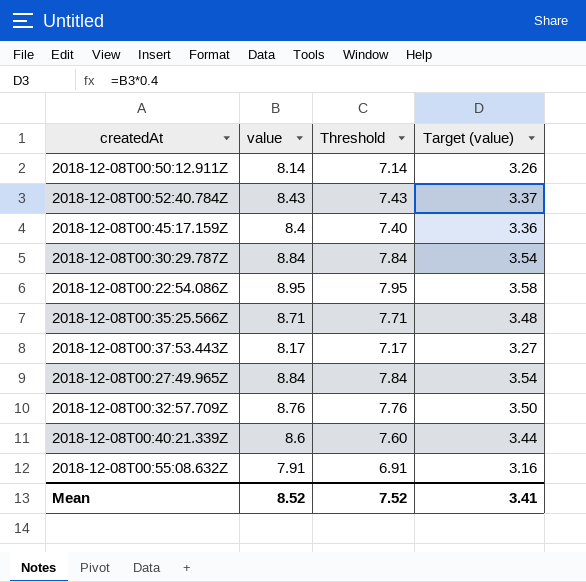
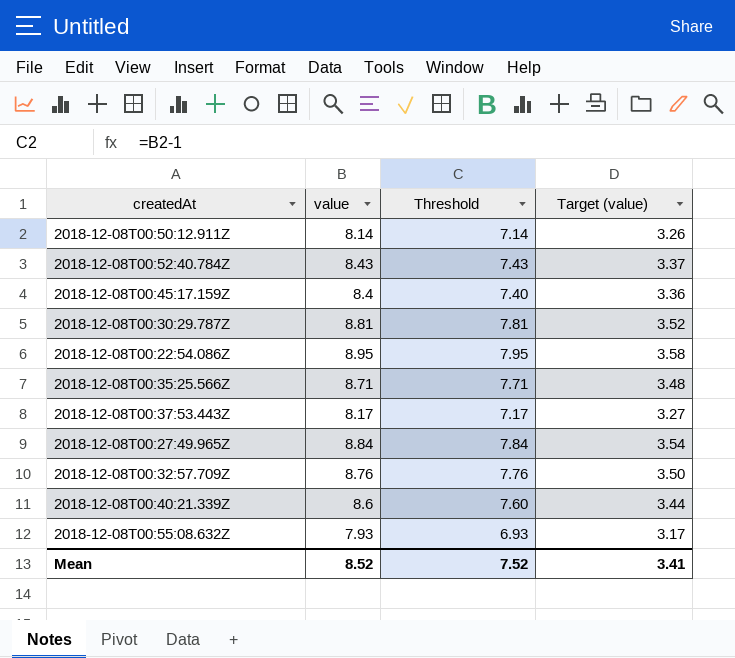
2018-12-08T00:30:29.787Z | value: 8.84 -> 8.81
2018-12-08T00:30:29.787Z | Threshold: 7.84 -> 7.81
2018-12-08T00:30:29.787Z | Target (value): 3.54 -> 3.52
2018-12-08T00:55:08.632Z | value: 7.91 -> 7.93
2018-12-08T00:55:08.632Z | Threshold: 6.91 -> 6.93
2018-12-08T00:55:08.632Z | Target (value): 3.16 -> 3.17

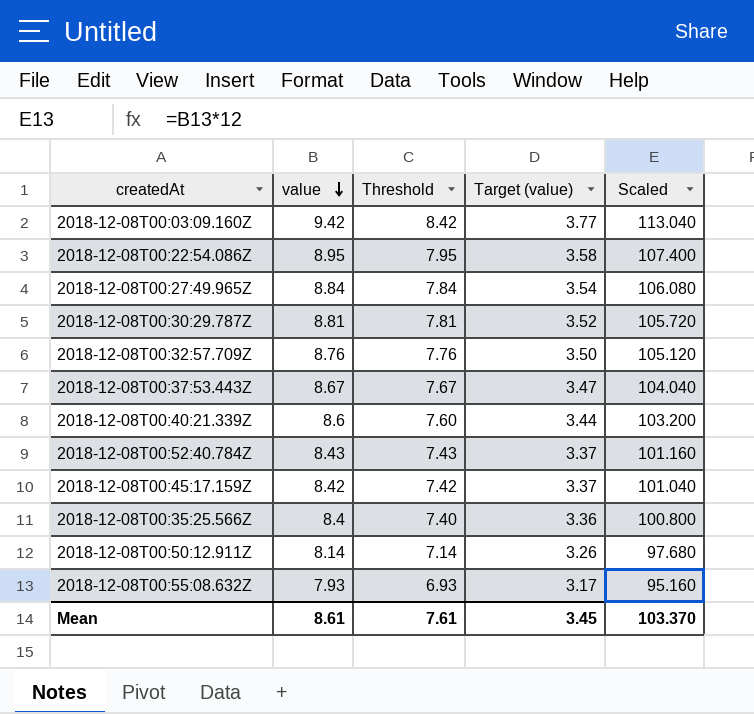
row order: none -> value descending
column Scaled | formula: none -> [value] * 12
row 2018-12-08T00:03:09.160Z: none -> 9.42 | 8.42 | 3.77 | 113.040
2018-12-08T00:37:53.443Z | value: 8.17 -> 8.67
2018-12-08T00:37:53.443Z | Threshold: 7.17 -> 7.67
2018-12-08T00:37:53.443Z | Target (value): 3.27 -> 3.47
2018-12-08T00:45:17.159Z | value: 8.4 -> 8.42
2018-12-08T00:45:17.159Z | Threshold: 7.40 -> 7.42
2018-12-08T00:45:17.159Z | Target (value): 3.36 -> 3.37
2018-12-08T00:35:25.566Z | value: 8.71 -> 8.4
2018-12-08T00:35:25.566Z | Threshold: 7.71 -> 7.40
2018-12-08T00:35:25.566Z | Target (value): 3.48 -> 3.36
Mean | value: 8.52 -> 8.61
Mean | Threshold: 7.52 -> 7.61
Mean | Target (value): 3.41 -> 3.45

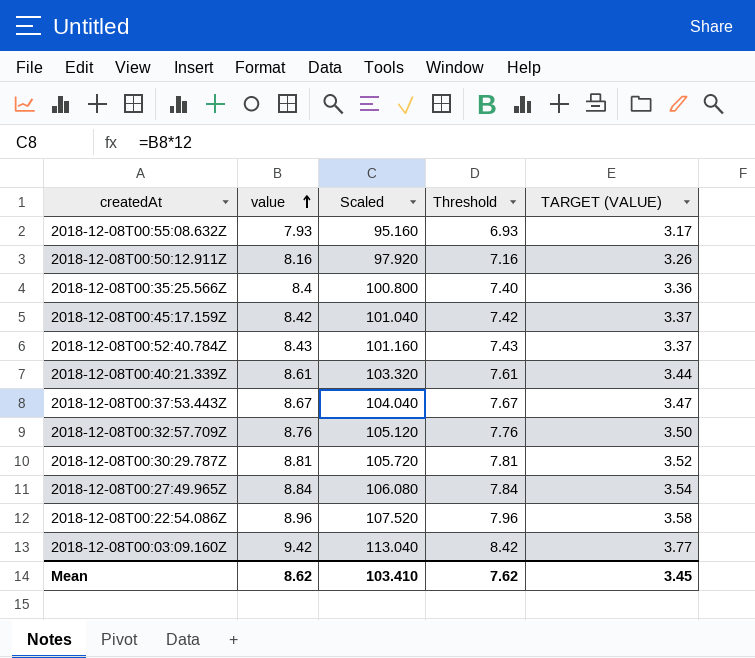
row order: value descending -> value ascending
column Scaled | position: 5 -> 3
column name: Target (value) -> TARGET (VALUE)
2018-12-08T00:50:12.911Z | value: 8.14 -> 8.16
2018-12-08T00:50:12.911Z | Scaled: 97.680 -> 97.920
2018-12-08T00:50:12.911Z | Threshold: 7.14 -> 7.16
2018-12-08T00:40:21.339Z | value: 8.6 -> 8.61
2018-12-08T00:40:21.339Z | Scaled: 103.200 -> 103.320
2018-12-08T00:40:21.339Z | Threshold: 7.60 -> 7.61
2018-12-08T00:22:54.086Z | value: 8.95 -> 8.96
2018-12-08T00:22:54.086Z | Scaled: 107.400 -> 107.520
2018-12-08T00:22:54.086Z | Threshold: 7.95 -> 7.96
Mean | value: 8.61 -> 8.62
Mean | Scaled: 103.370 -> 103.410
Mean | Threshold: 7.61 -> 7.62

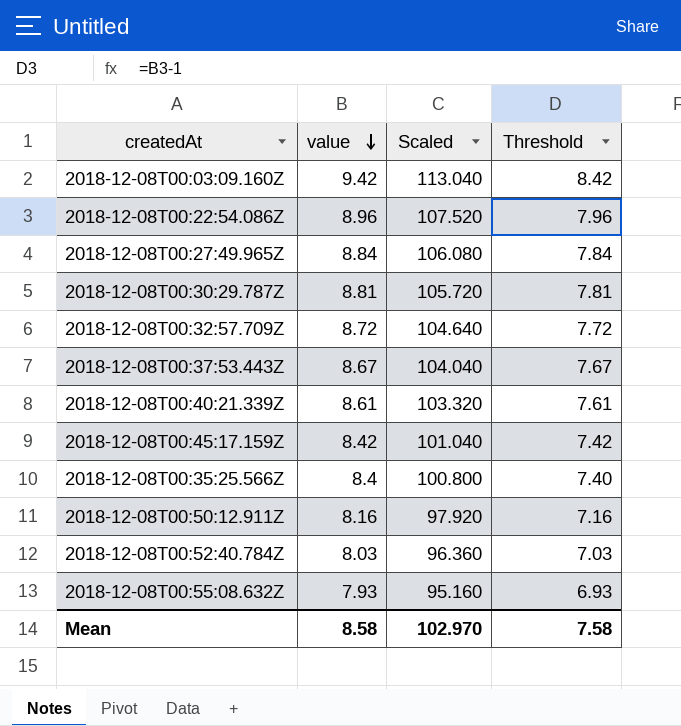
row order: value ascending -> value descending
column TARGET (VALUE) | formula: [value] * 0.4 -> none
2018-12-08T00:32:57.709Z | value: 8.76 -> 8.72
2018-12-08T00:32:57.709Z | Scaled: 105.120 -> 104.640
2018-12-08T00:32:57.709Z | Threshold: 7.76 -> 7.72
2018-12-08T00:52:40.784Z | value: 8.43 -> 8.03
2018-12-08T00:52:40.784Z | Scaled: 101.160 -> 96.360
2018-12-08T00:52:40.784Z | Threshold: 7.43 -> 7.03
Mean | value: 8.62 -> 8.58
Mean | Scaled: 103.410 -> 102.970
Mean | Threshold: 7.62 -> 7.58

